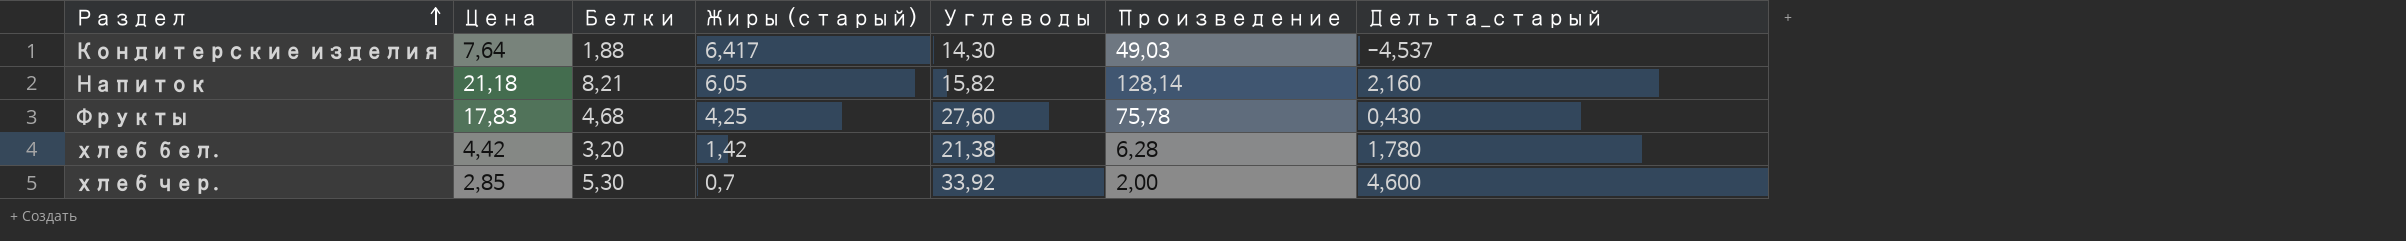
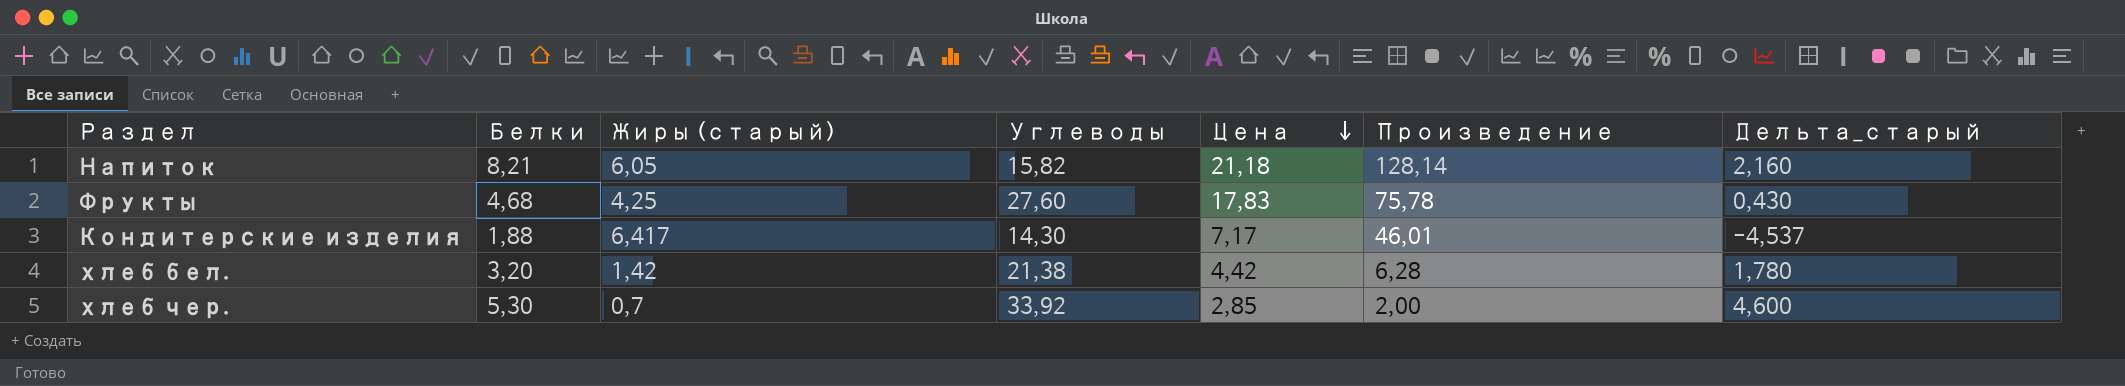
row order: Раздел ascending -> Цена descending
column Цена | position: 2 -> 5
Кондитерские изделия | Цена: 7,64 -> 7,17
Кондитерские изделия | Произведение: 49,03 -> 46,01

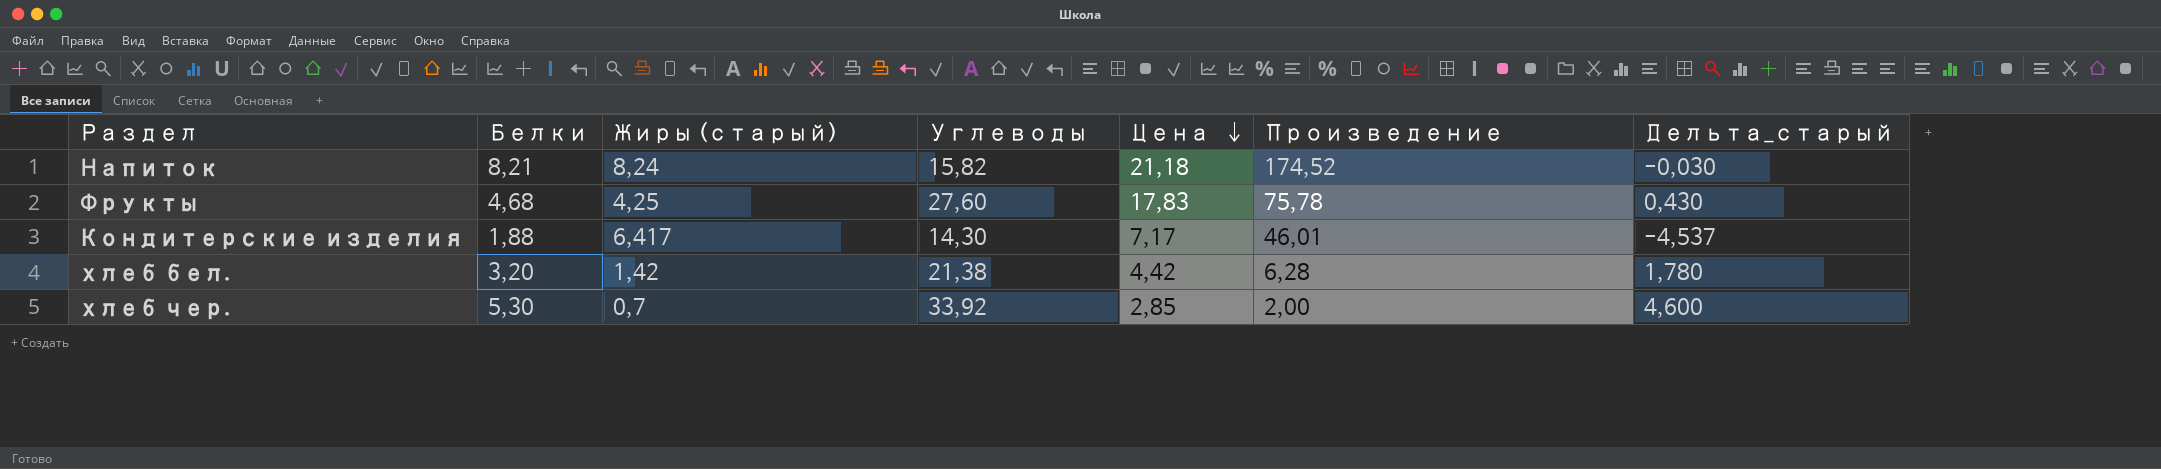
Напиток | Жиры (старый): 6,05 -> 8,24
Напиток | Произведение: 128,14 -> 174,52
Напиток | Дельта_старый: 2,160 -> -0,030

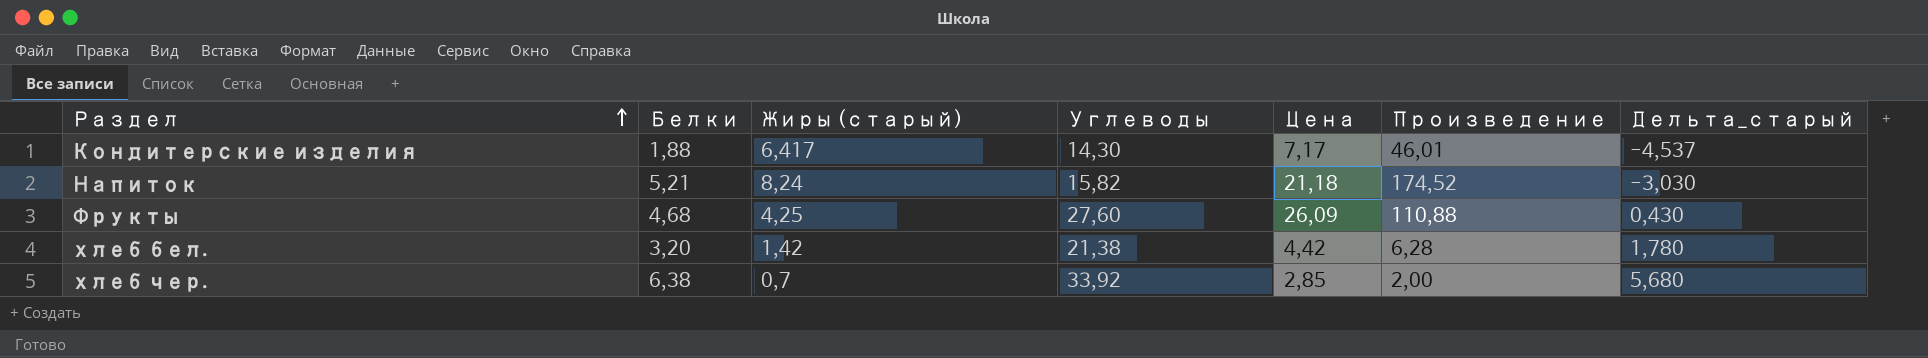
row order: Цена descending -> Раздел ascending
Напиток | Белки: 8,21 -> 5,21
Напиток | Дельта_старый: -0,030 -> -3,030
Фрукты | Цена: 17,83 -> 26,09
Фрукты | Произведение: 75,78 -> 110,88
хлеб чер. | Белки: 5,30 -> 6,38
хлеб чер. | Дельта_старый: 4,600 -> 5,680

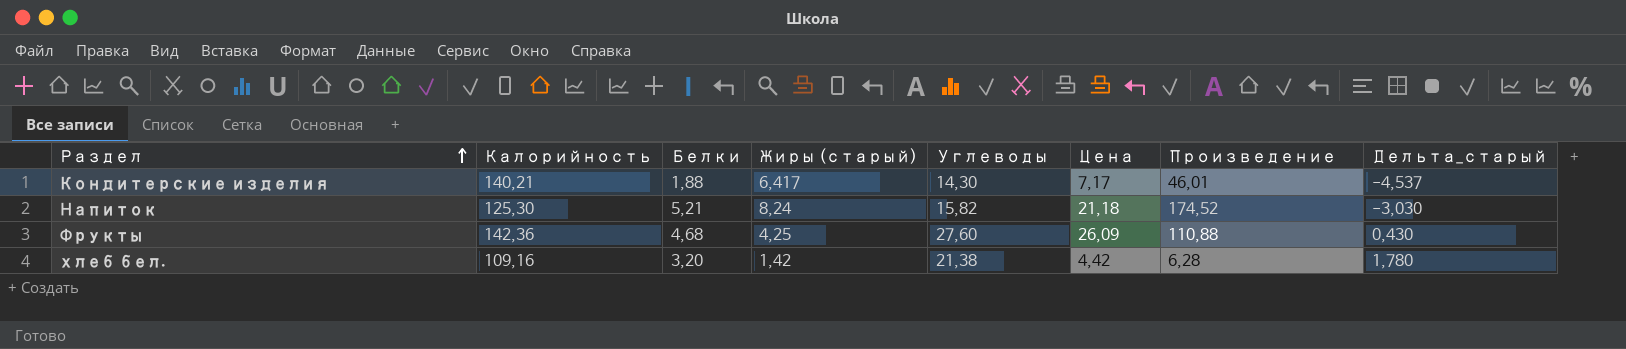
column Калорийность | position: none -> 2
row хлеб чер.: 6,38 | 0,7 | 33,92 | 2,85 | 2,00 | 5,680 -> none

